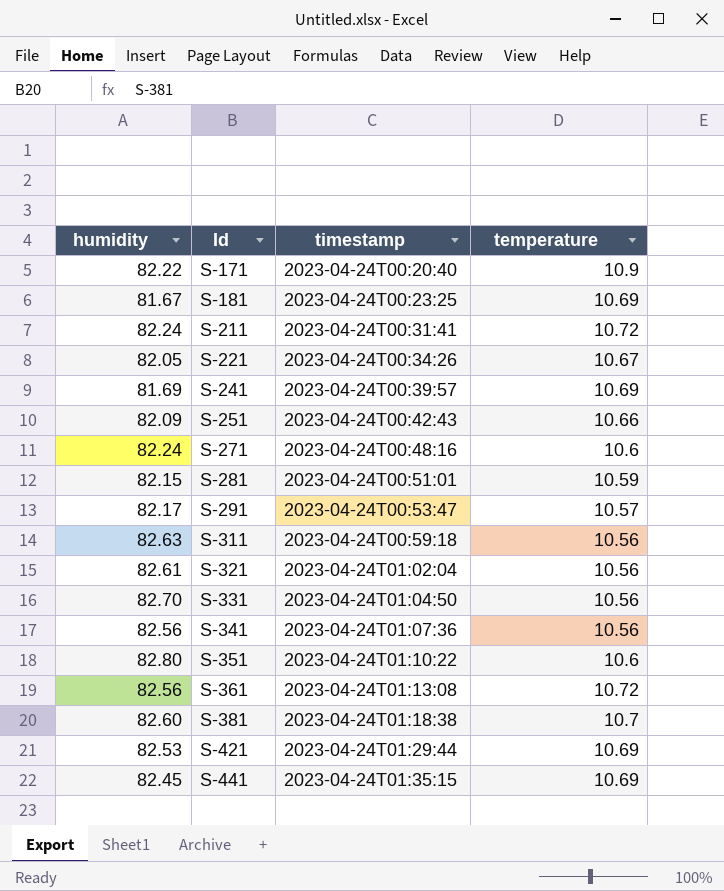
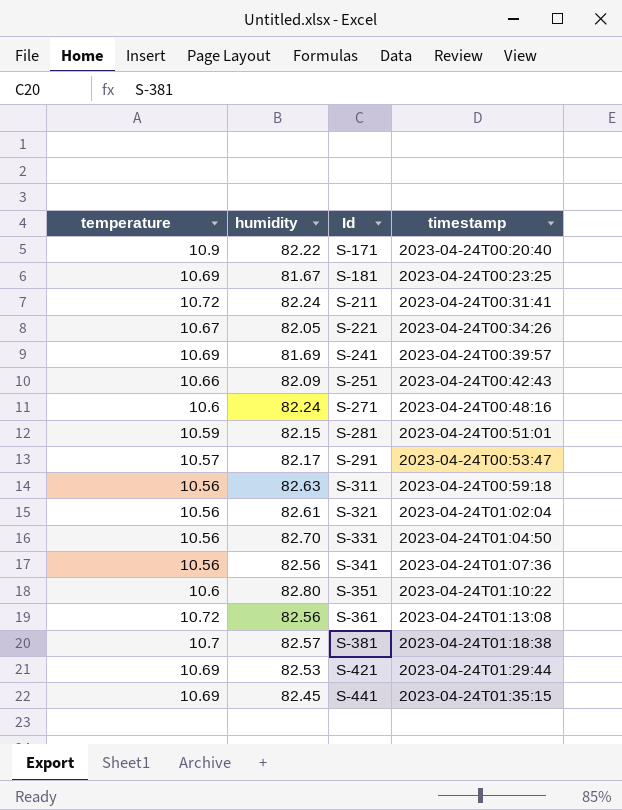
column temperature | position: 4 -> 1
S-381 | humidity: 82.60 -> 82.57

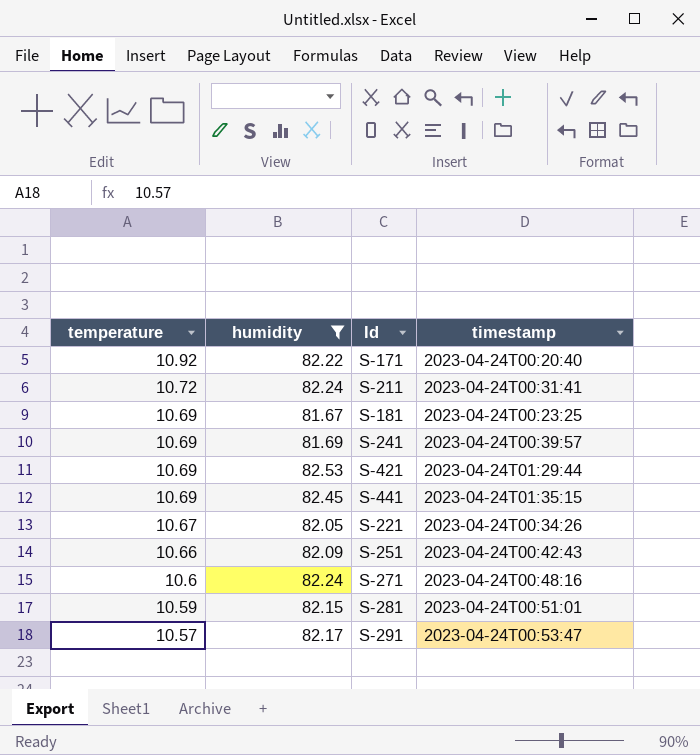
filter: none -> humidity <= 82.53
row order: Id ascending -> temperature descending
S-171 | temperature: 10.9 -> 10.92

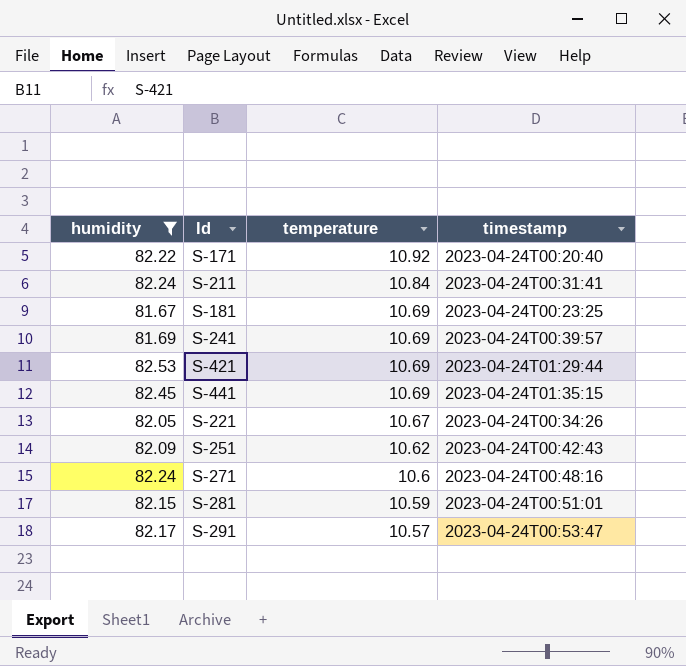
column temperature | position: 1 -> 3
S-211 | temperature: 10.72 -> 10.84
S-251 | temperature: 10.66 -> 10.62

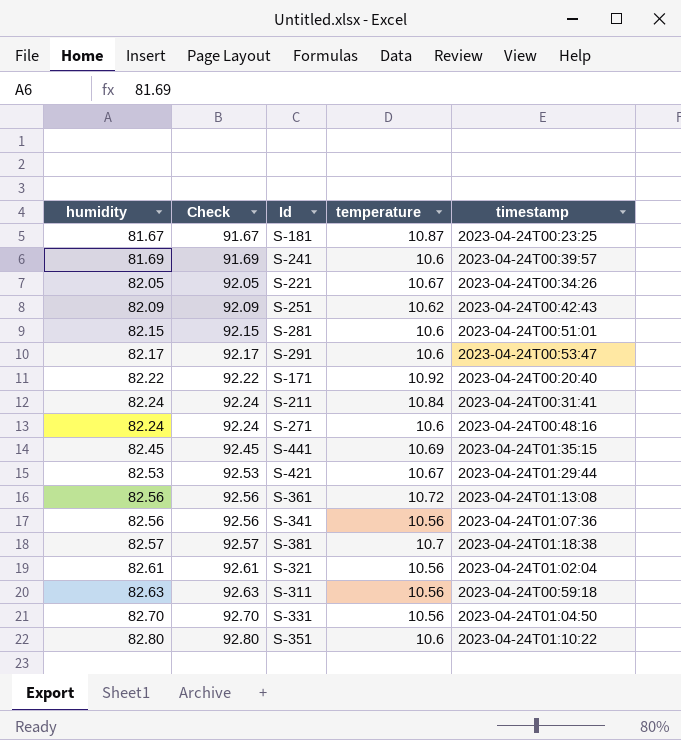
filter: humidity <= 82.53 -> none
row order: temperature descending -> humidity ascending
column Check | formula: none -> [humidity] + 10
S-181 | temperature: 10.69 -> 10.87
S-241 | temperature: 10.69 -> 10.6
S-281 | temperature: 10.59 -> 10.6
S-291 | temperature: 10.57 -> 10.6
S-421 | temperature: 10.69 -> 10.67

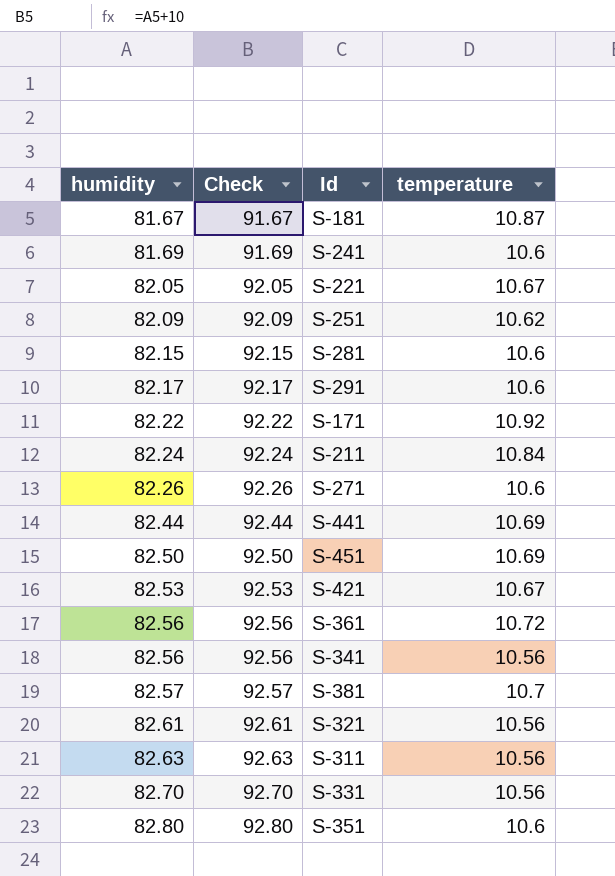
column timestamp | position: 5 -> none
S-271 | humidity: 82.24 -> 82.26
S-271 | Check: 92.24 -> 92.26
S-441 | humidity: 82.45 -> 82.44
S-441 | Check: 92.45 -> 92.44
row S-451: none -> 82.50 | 92.50 | 10.69

